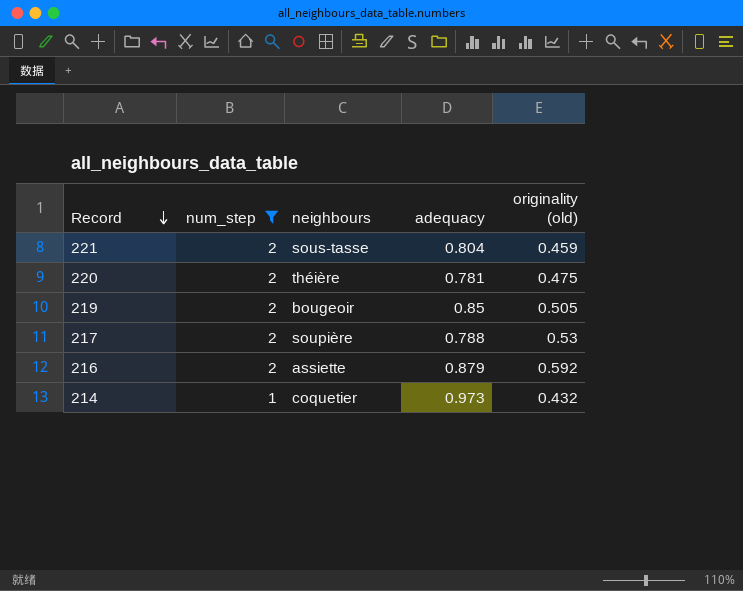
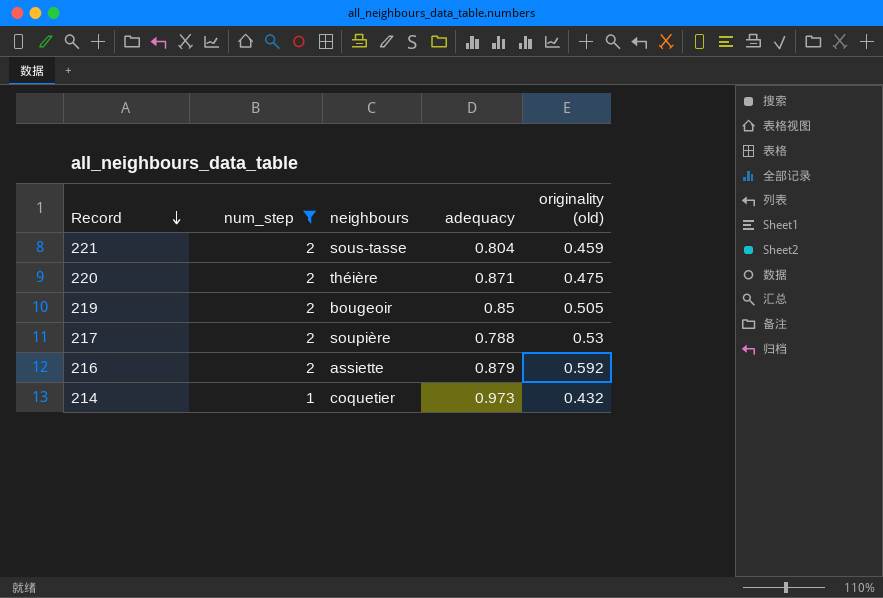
220 | adequacy: 0.781 -> 0.871

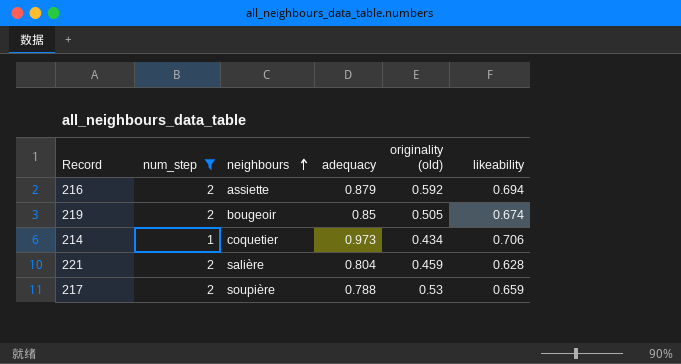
row order: Record descending -> neighbours ascending
column likeability | position: none -> 6
row 220: 2 | théière | 0.871 | 0.475 -> none
214 | originality (old): 0.432 -> 0.434
221 | neighbours: sous-tasse -> salière

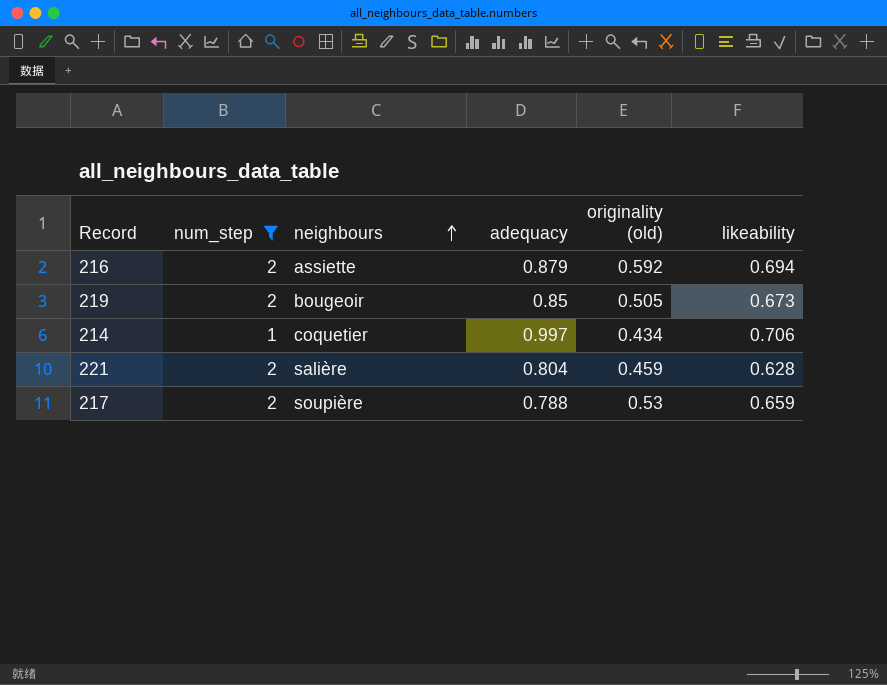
219 | likeability: 0.674 -> 0.673
214 | adequacy: 0.973 -> 0.997

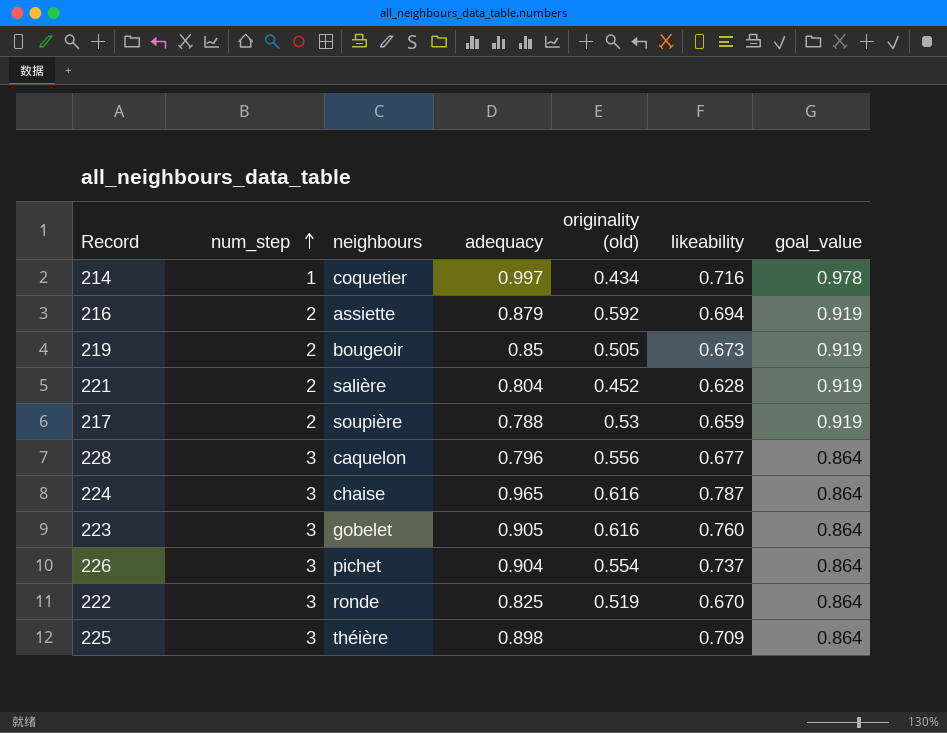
filter: num_step != 3 -> none
row order: neighbours ascending -> num_step ascending
column goal_value | position: none -> 7
214 | likeability: 0.706 -> 0.716
221 | originality (old): 0.459 -> 0.452

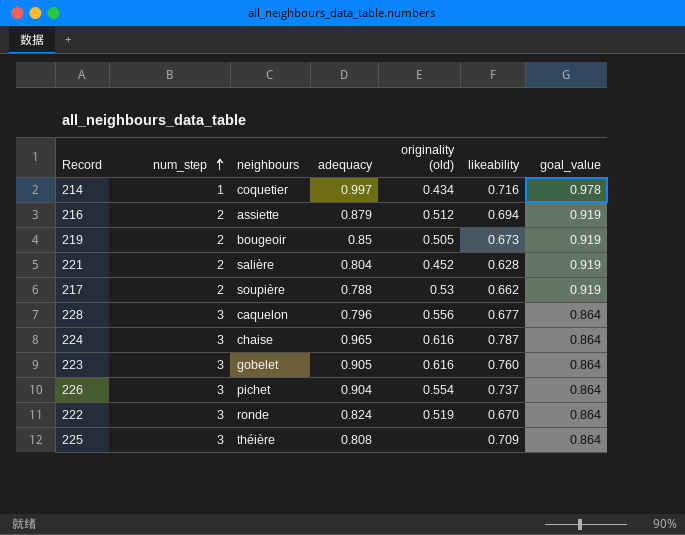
216 | originality (old): 0.592 -> 0.512
217 | likeability: 0.659 -> 0.662
222 | adequacy: 0.825 -> 0.824
225 | adequacy: 0.898 -> 0.808

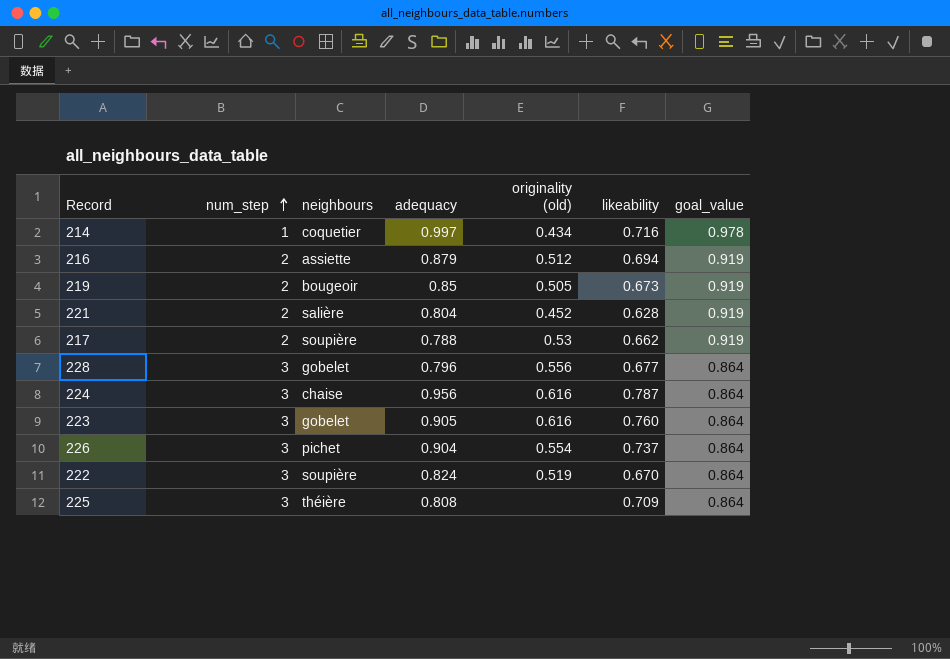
228 | neighbours: caquelon -> gobelet
224 | adequacy: 0.965 -> 0.956
222 | neighbours: ronde -> soupière

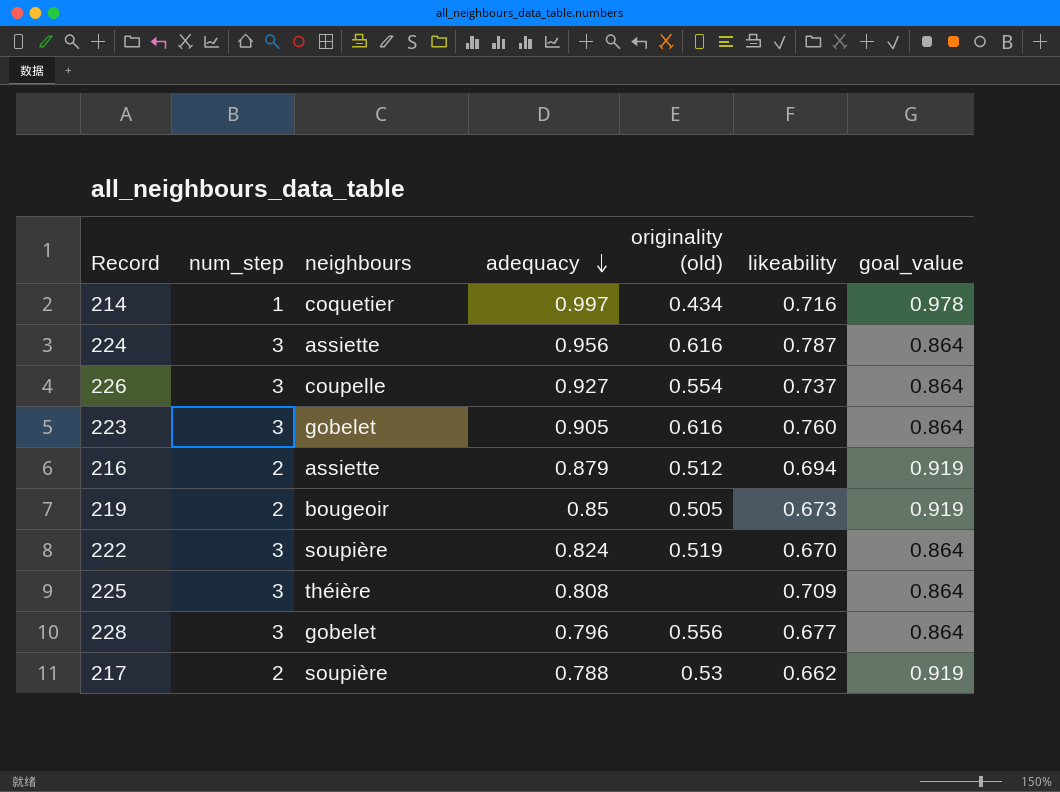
row order: num_step ascending -> adequacy descending
row 221: 2 | salière | 0.804 | 0.452 | 0.628 | 0.919 -> none
224 | neighbours: chaise -> assiette
226 | neighbours: pichet -> coupelle
226 | adequacy: 0.904 -> 0.927

